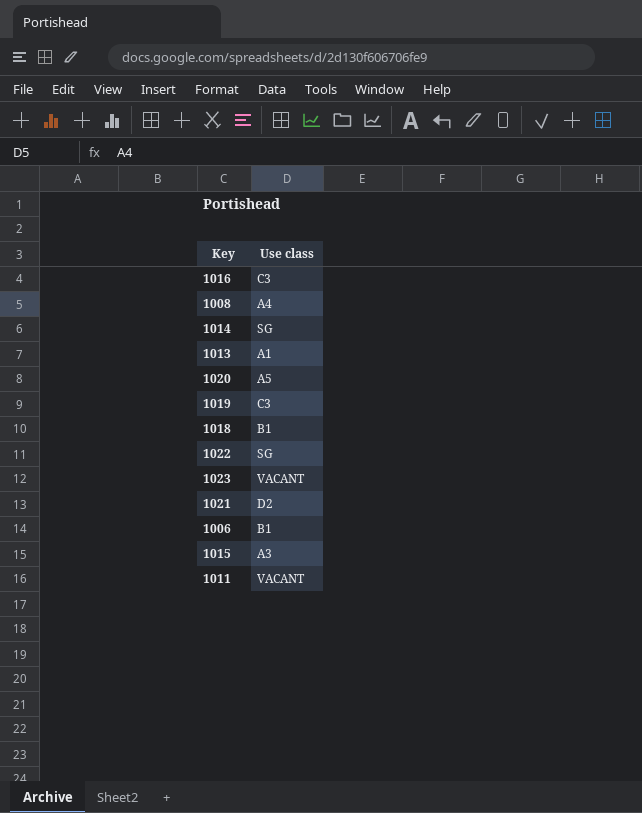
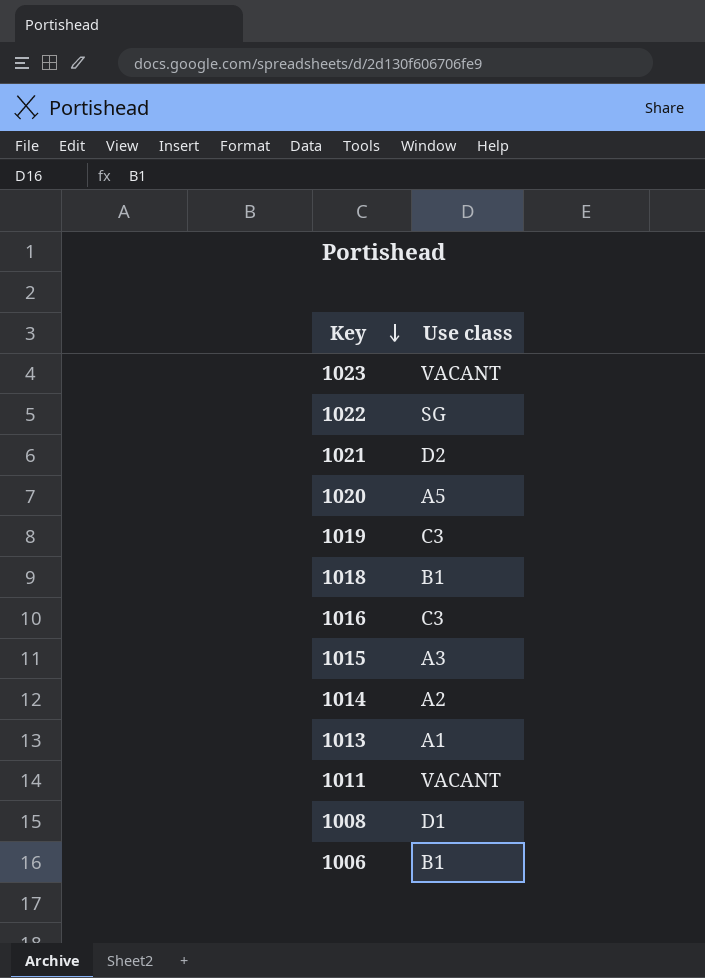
row order: none -> Key descending
1014 | Use class: SG -> A2
1008 | Use class: A4 -> D1

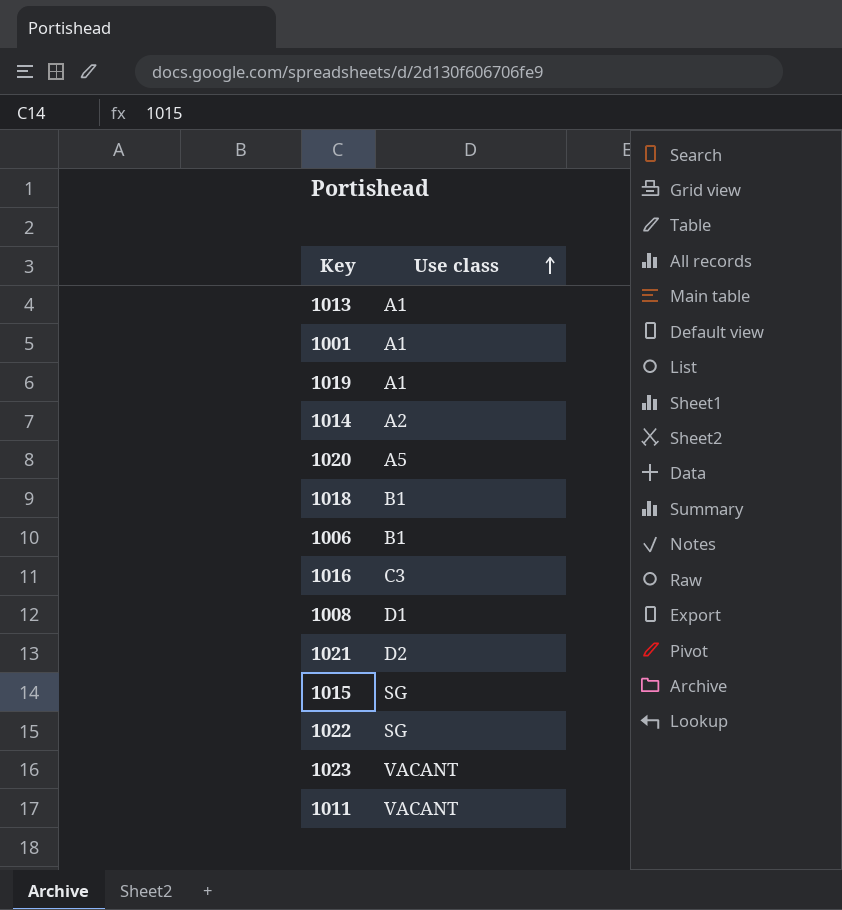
row order: Key descending -> Use class ascending
row 1001: none -> A1
1019 | Use class: C3 -> A1
1015 | Use class: A3 -> SG

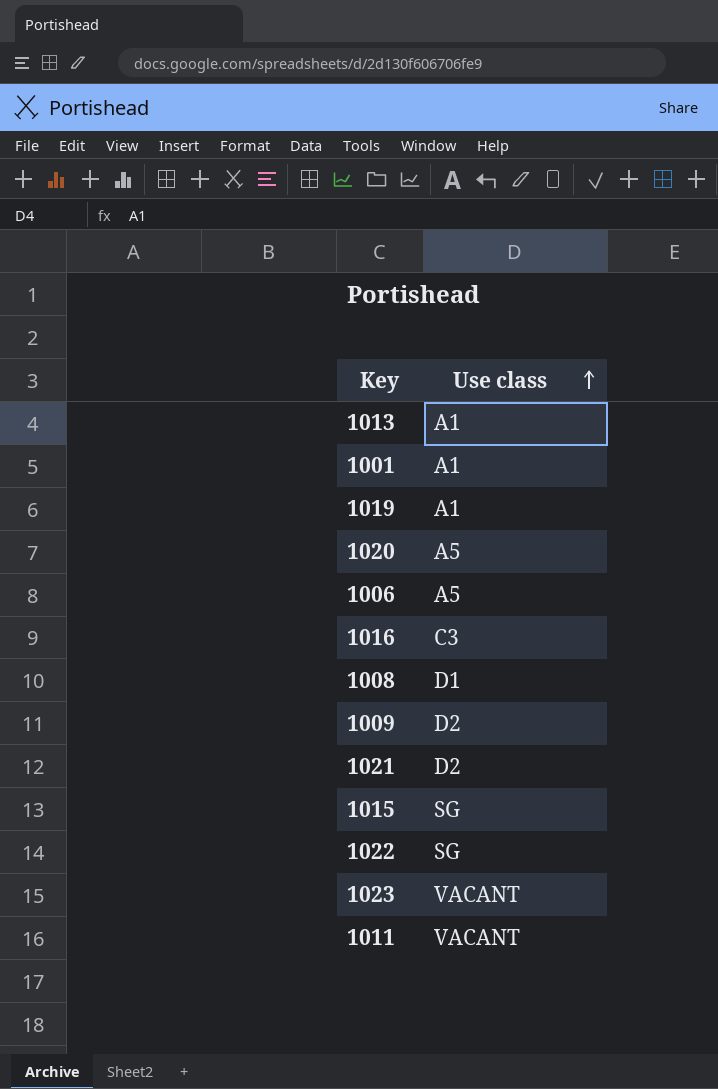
row 1014: A2 -> none
row 1018: B1 -> none
1006 | Use class: B1 -> A5
row 1009: none -> D2

